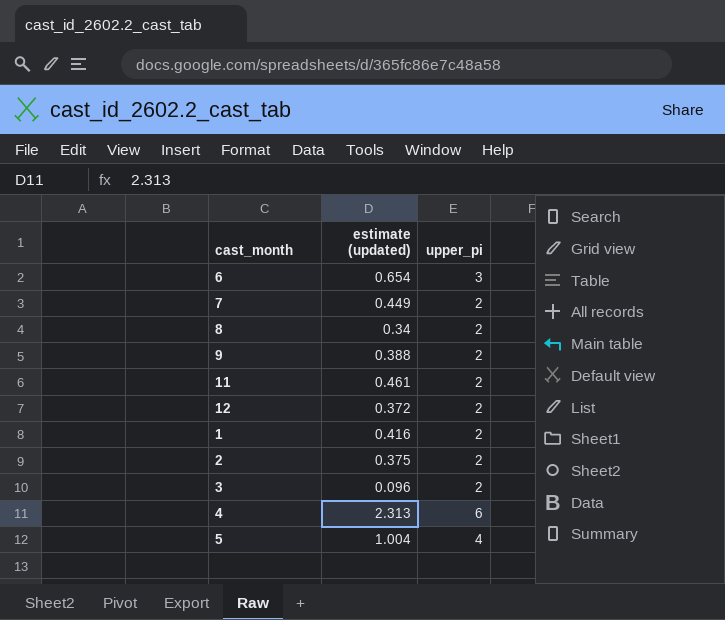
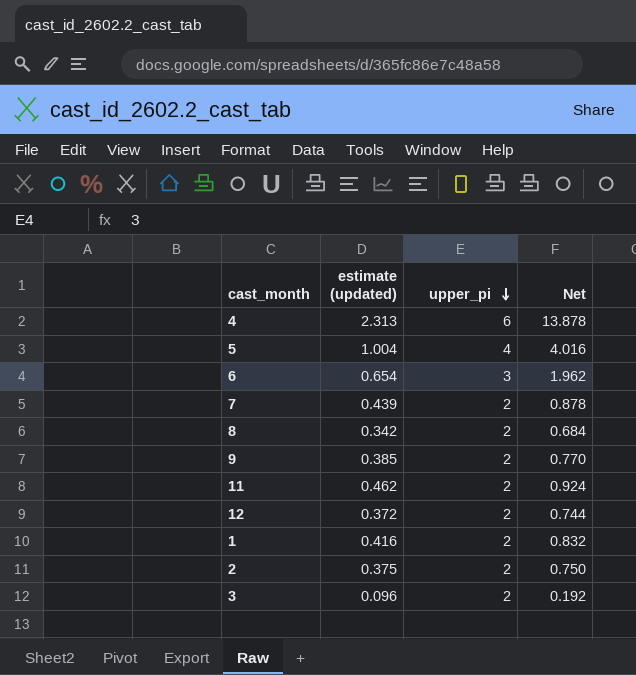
row order: none -> upper_pi descending
column Net | formula: none -> [estimate (updated)] * [upper_pi]
7 | estimate (updated): 0.449 -> 0.439
8 | estimate (updated): 0.34 -> 0.342
9 | estimate (updated): 0.388 -> 0.385
11 | estimate (updated): 0.461 -> 0.462

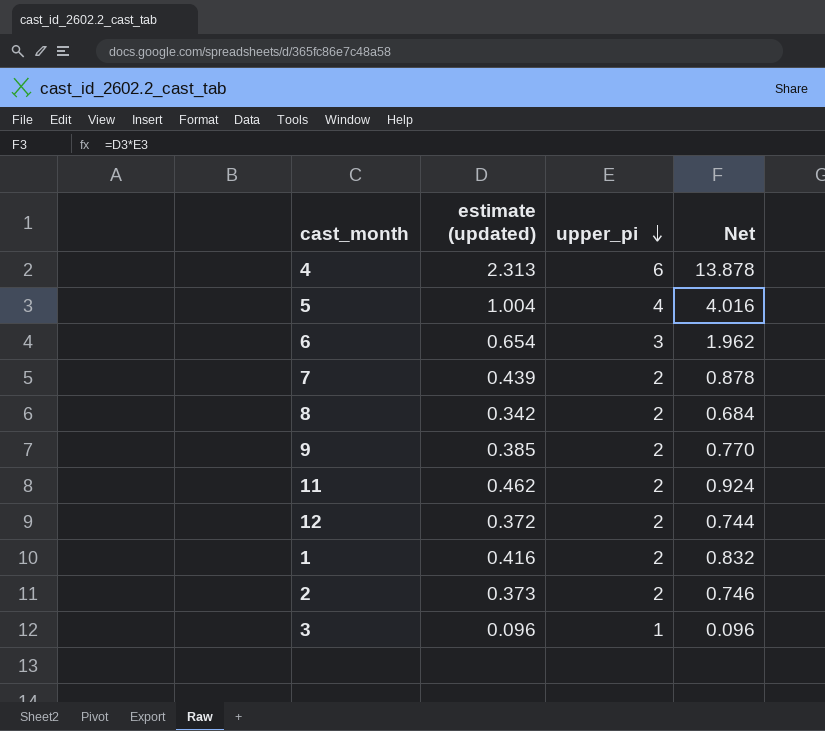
2 | estimate (updated): 0.375 -> 0.373
2 | Net: 0.750 -> 0.746
3 | upper_pi: 2 -> 1
3 | Net: 0.192 -> 0.096

